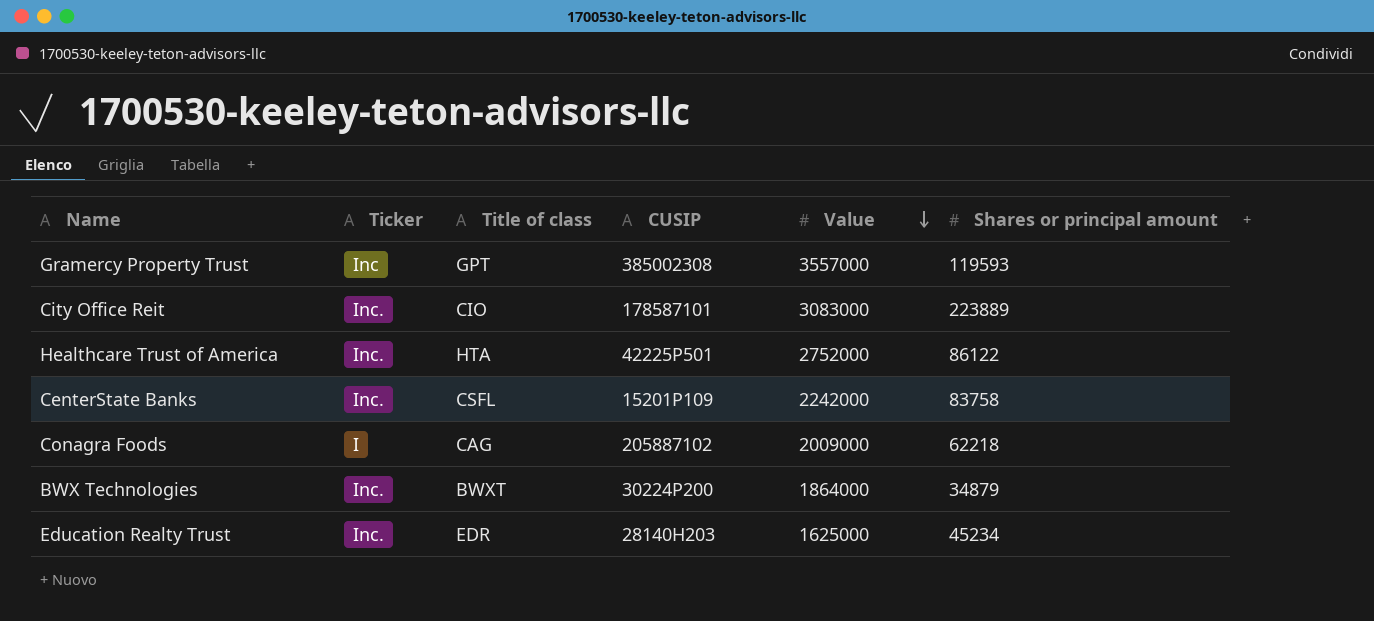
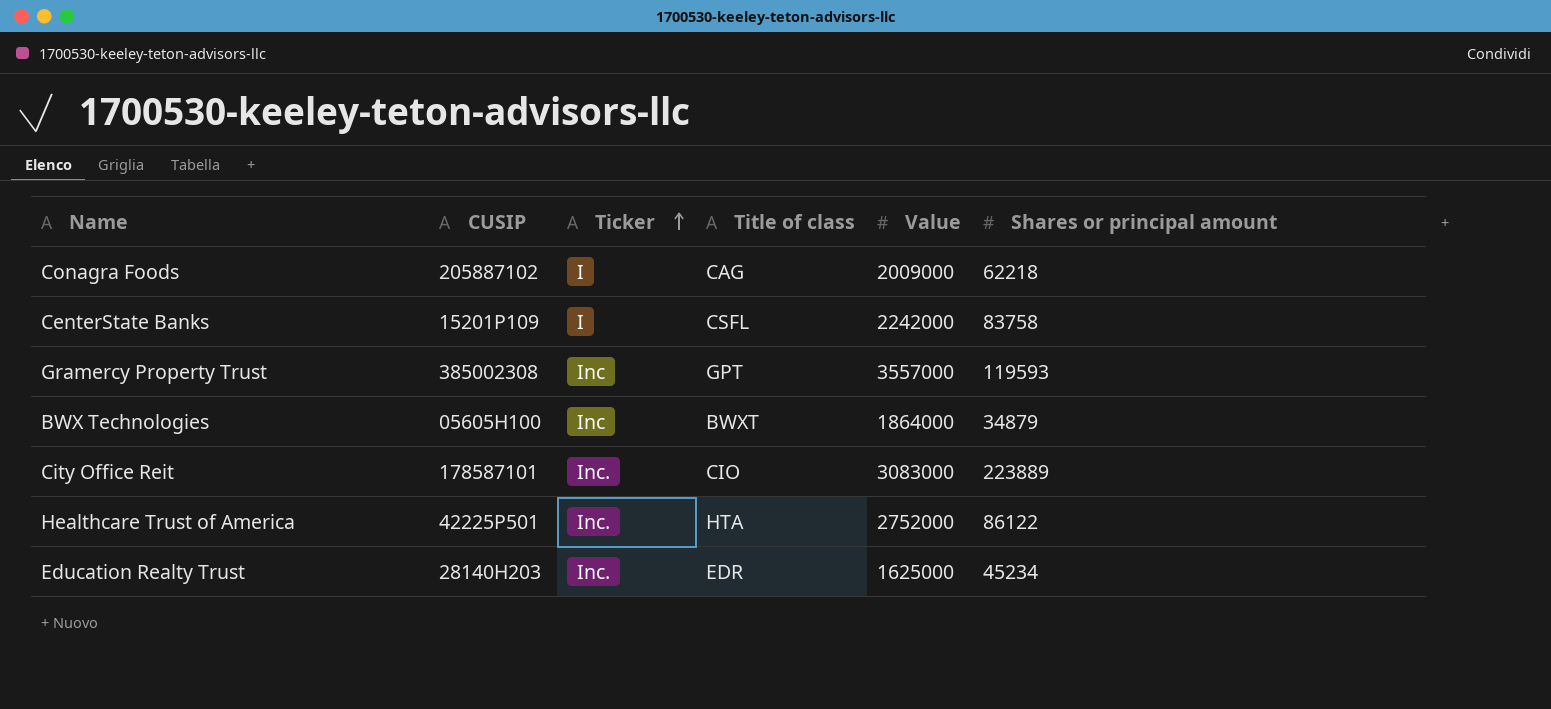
row order: Value descending -> Ticker ascending
column CUSIP | position: 4 -> 2
CenterState Banks | Ticker: Inc. -> I
BWX Technologies | CUSIP: 30224P200 -> 05605H100
BWX Technologies | Ticker: Inc. -> Inc

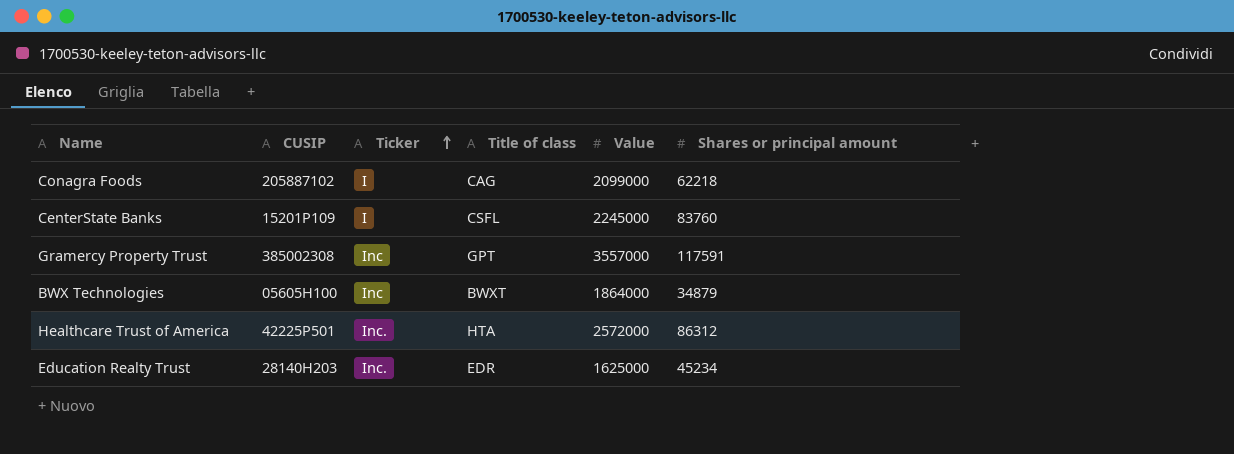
row City Office Reit: 178587101 | Inc. | CIO | 3083000 | 223889 -> none
Conagra Foods | Value: 2009000 -> 2099000
CenterState Banks | Value: 2242000 -> 2245000
CenterState Banks | Shares or principal amount: 83758 -> 83760
Gramercy Property Trust | Shares or principal amount: 119593 -> 117591
Healthcare Trust of America | Value: 2752000 -> 2572000
Healthcare Trust of America | Shares or principal amount: 86122 -> 86312

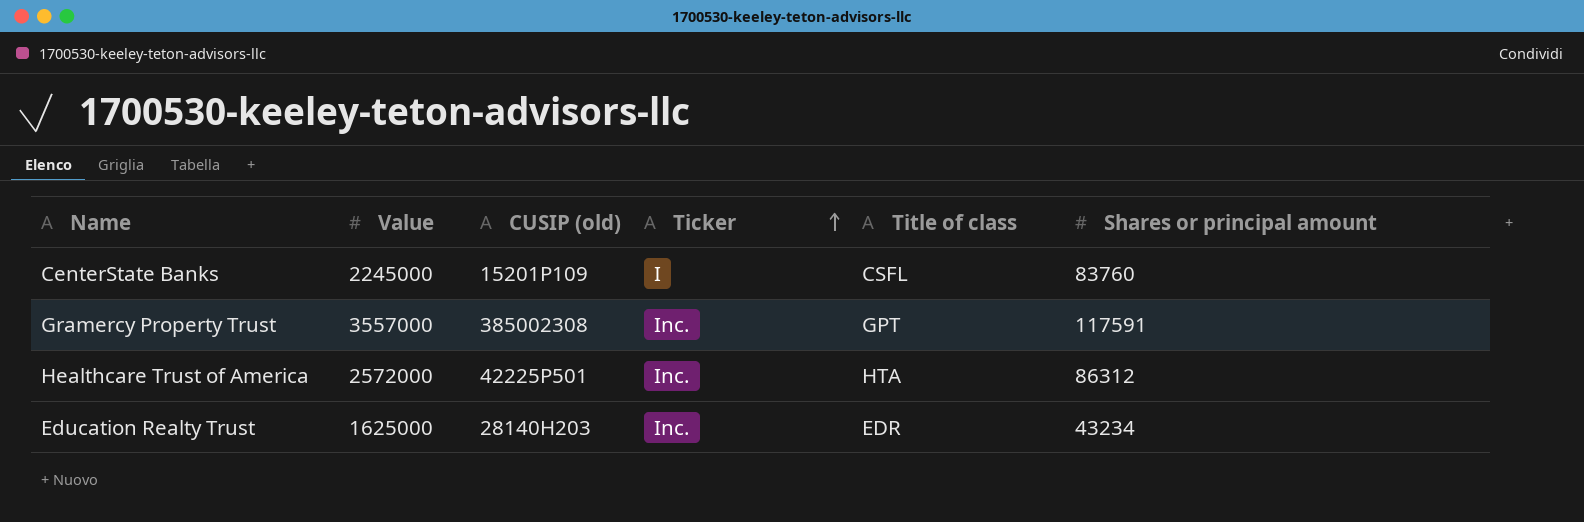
column Value | position: 5 -> 2
column name: CUSIP -> CUSIP (old)
row Conagra Foods: 205887102 | I | CAG | 2099000 | 62218 -> none
row BWX Technologies: 05605H100 | Inc | BWXT | 1864000 | 34879 -> none
Gramercy Property Trust | Ticker: Inc -> Inc.
Education Realty Trust | Shares or principal amount: 45234 -> 43234

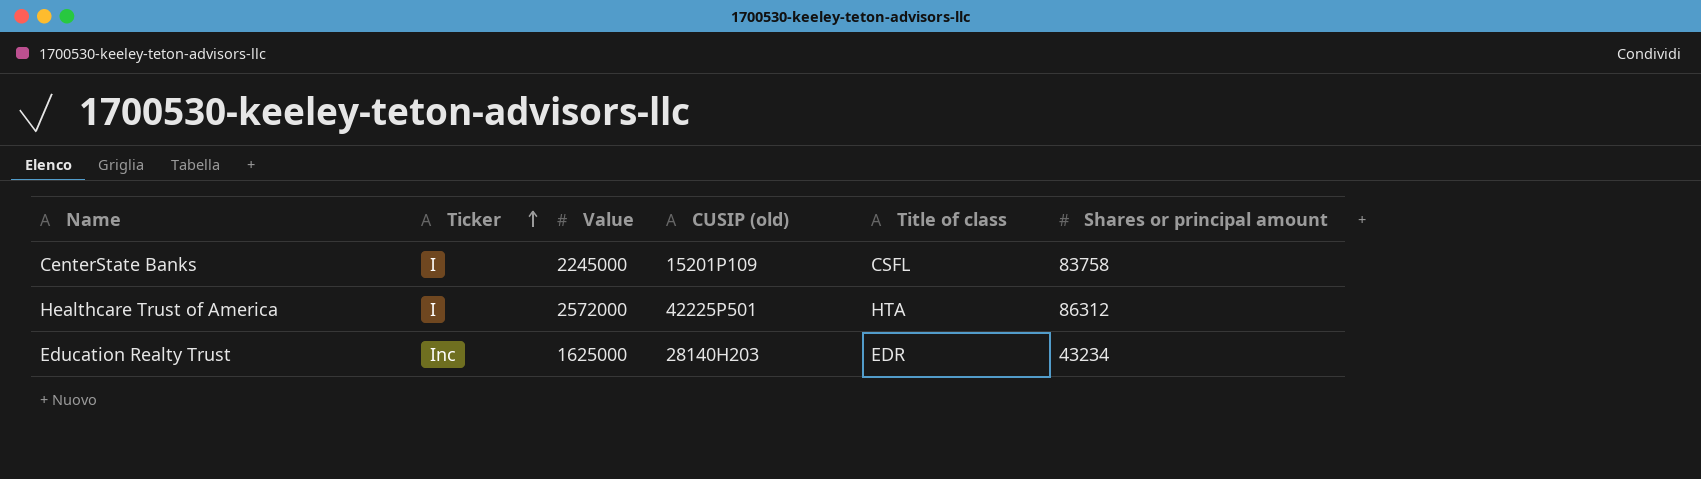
column Ticker | position: 4 -> 2
row Gramercy Property Trust: 3557000 | 385002308 | Inc. | GPT | 117591 -> none
CenterState Banks | Shares or principal amount: 83760 -> 83758
Healthcare Trust of America | Ticker: Inc. -> I
Education Realty Trust | Ticker: Inc. -> Inc

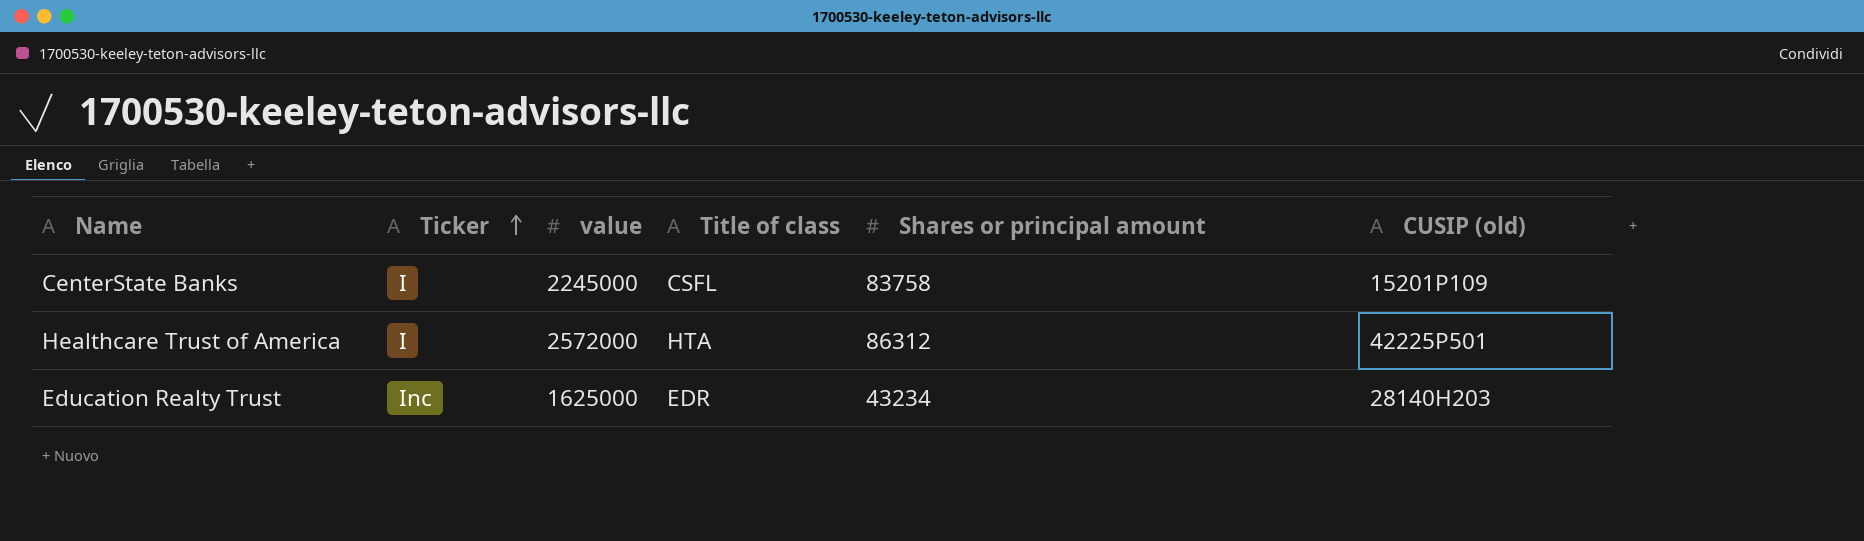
column name: Value -> value
column CUSIP (old) | position: 4 -> 6

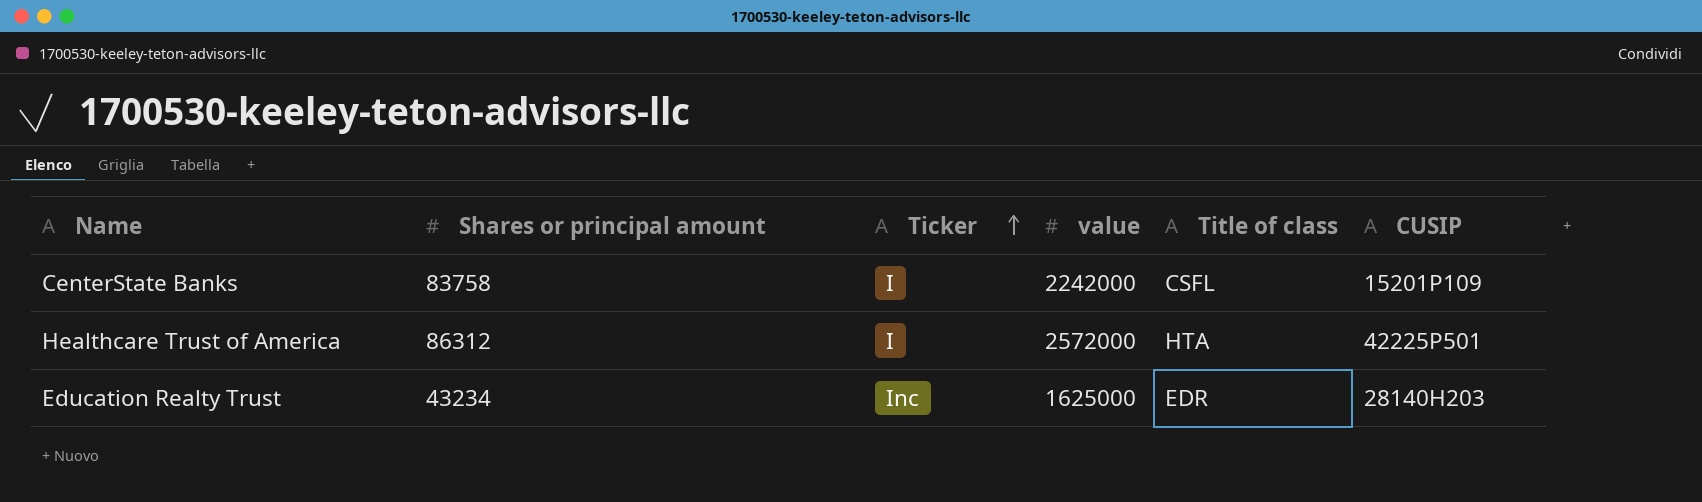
column Shares or principal amount | position: 5 -> 2
column name: CUSIP (old) -> CUSIP
CenterState Banks | value: 2245000 -> 2242000

